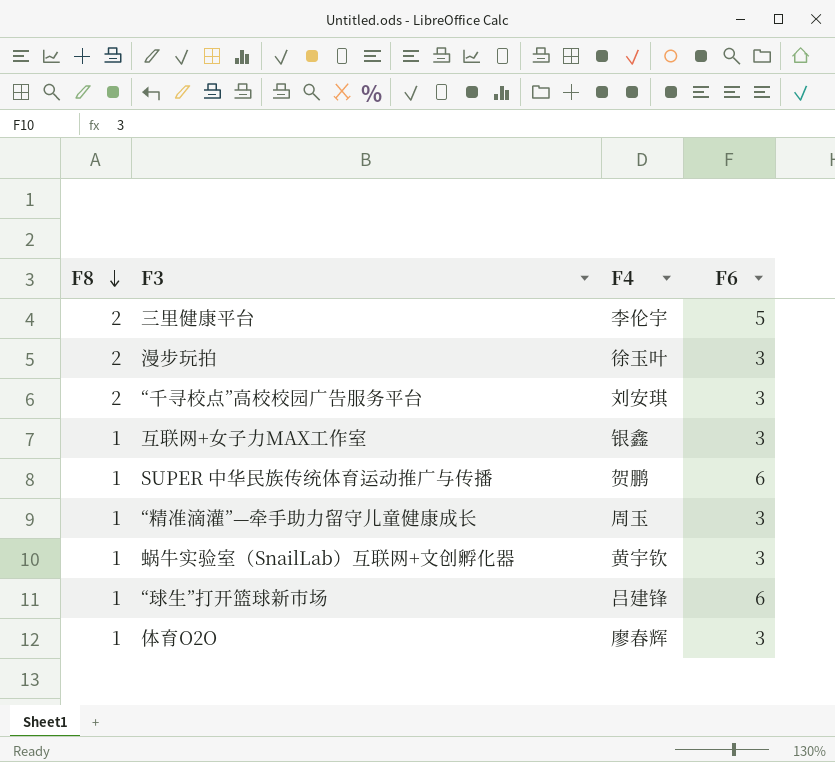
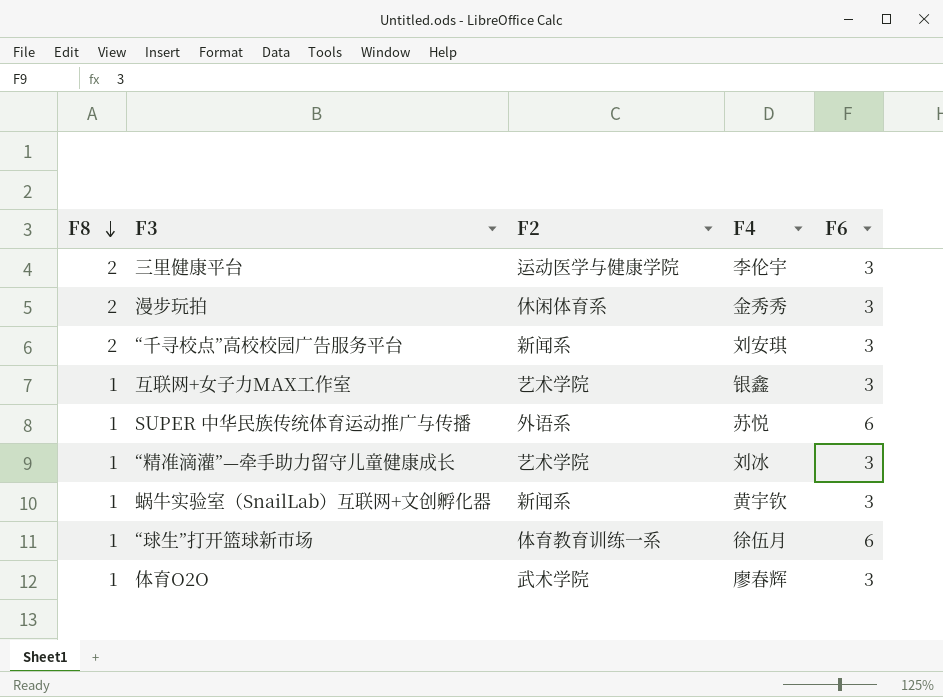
column F2 | position: none -> 3
三里健康平台 | F6: 5 -> 3
漫步玩拍 | F4: 徐玉叶 -> 金秀秀
SUPER 中华民族传统体育运动推广与传播 | F4: 贺鹏 -> 苏悦
“精准滴灌”—牵手助力留守儿童健康成长 | F4: 周玉 -> 刘冰
“球生”打开篮球新市场 | F4: 吕建锋 -> 徐伍月

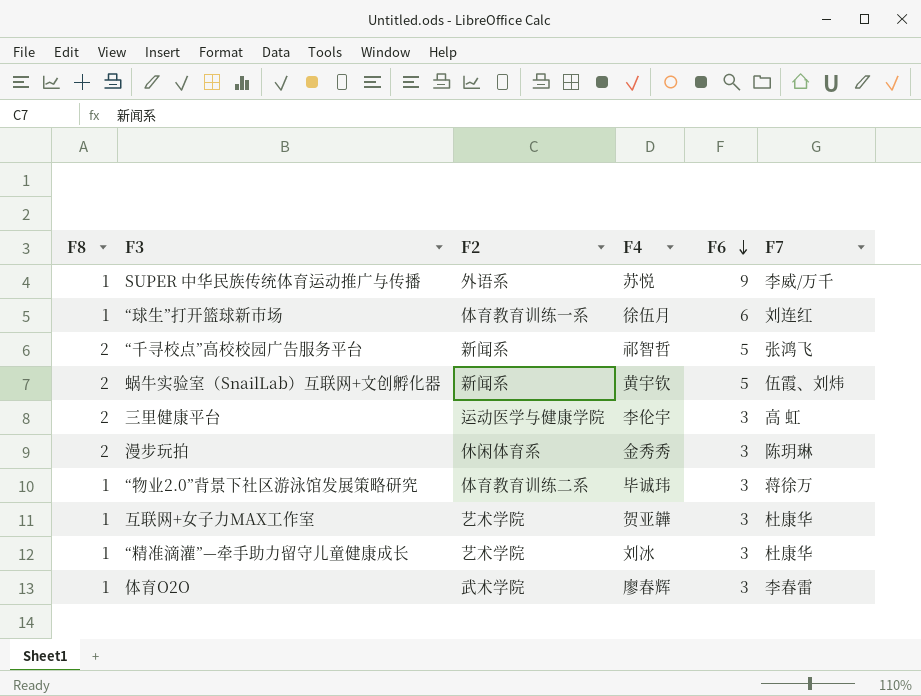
row order: F8 descending -> F6 descending
column F7 | position: none -> 6
SUPER 中华民族传统体育运动推广与传播 | F6: 6 -> 9
“千寻校点”高校校园广告服务平台 | F4: 刘安琪 -> 祁智哲
“千寻校点”高校校园广告服务平台 | F6: 3 -> 5
蜗牛实验室（SnailLab）互联网+文创孵化器 | F8: 1 -> 2
蜗牛实验室（SnailLab）互联网+文创孵化器 | F6: 3 -> 5
row “物业2.0”背景下社区游泳馆发展策略研究: none -> 1 | 体育教育训练二系 | 毕诚玮 | 3 | 蒋徐万
互联网+女子力MAX工作室 | F4: 银鑫 -> 贺亚韡

